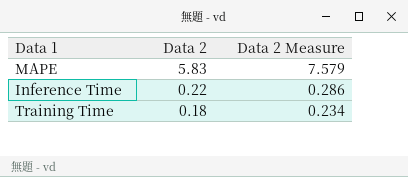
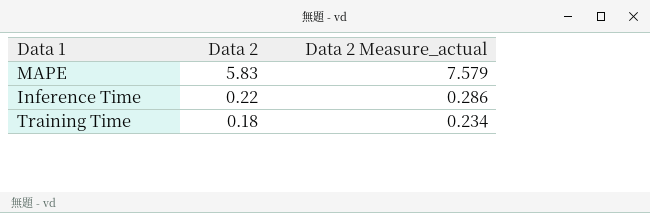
column name: Data 2 Measure -> Data 2 Measure_actual

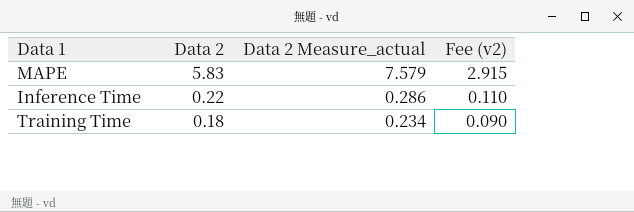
column Fee (v2) | formula: none -> [Data 2] * 0.5

